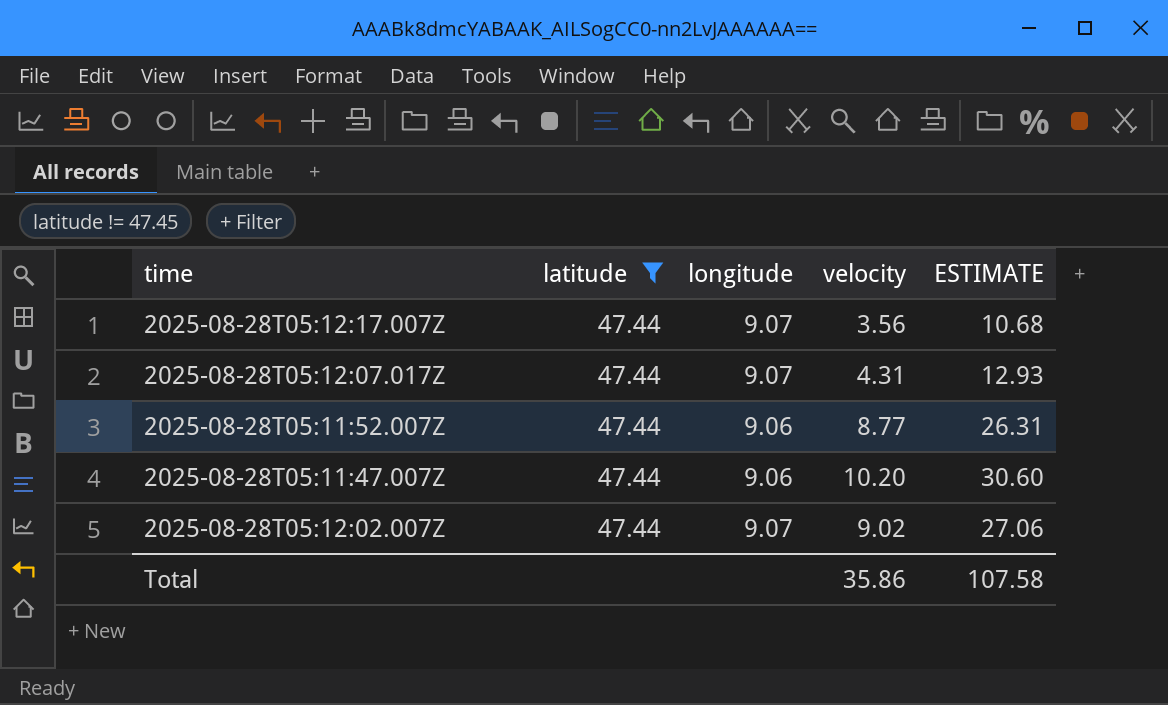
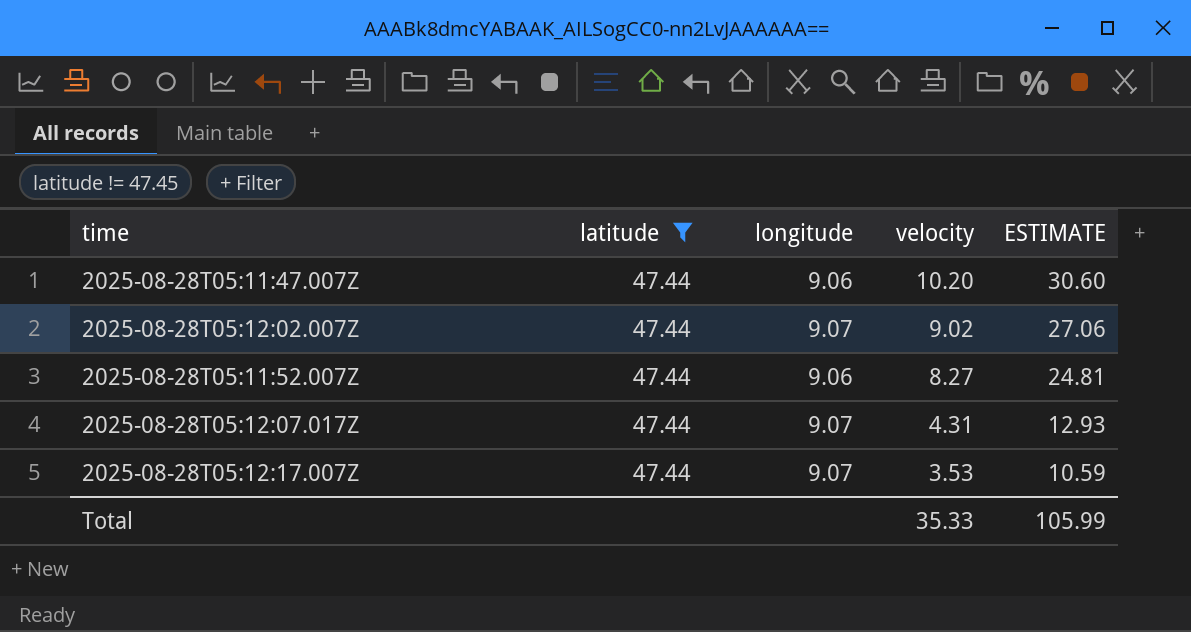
row order: none -> velocity descending
2025-08-28T05:11:52.007Z | velocity: 8.77 -> 8.27
2025-08-28T05:11:52.007Z | ESTIMATE: 26.31 -> 24.81
2025-08-28T05:12:17.007Z | velocity: 3.56 -> 3.53
2025-08-28T05:12:17.007Z | ESTIMATE: 10.68 -> 10.59
Total | velocity: 35.86 -> 35.33
Total | ESTIMATE: 107.58 -> 105.99

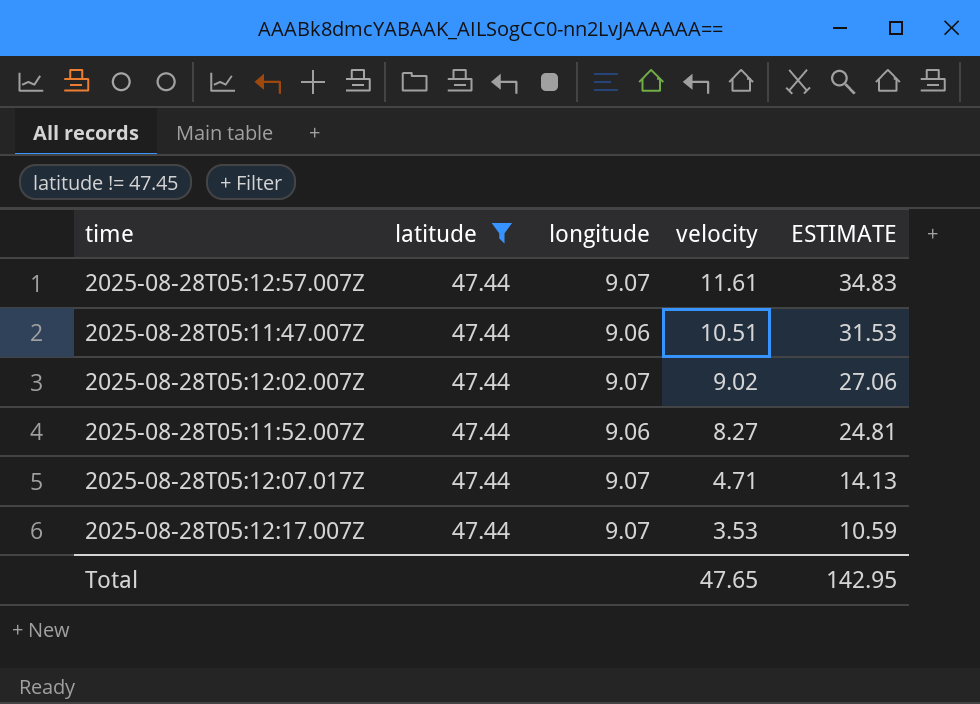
row 2025-08-28T05:12:57.007Z: none -> 47.44 | 9.07 | 11.61 | 34.83
2025-08-28T05:11:47.007Z | velocity: 10.20 -> 10.51
2025-08-28T05:11:47.007Z | ESTIMATE: 30.60 -> 31.53
2025-08-28T05:12:07.017Z | velocity: 4.31 -> 4.71
2025-08-28T05:12:07.017Z | ESTIMATE: 12.93 -> 14.13
Total | velocity: 35.33 -> 47.65
Total | ESTIMATE: 105.99 -> 142.95

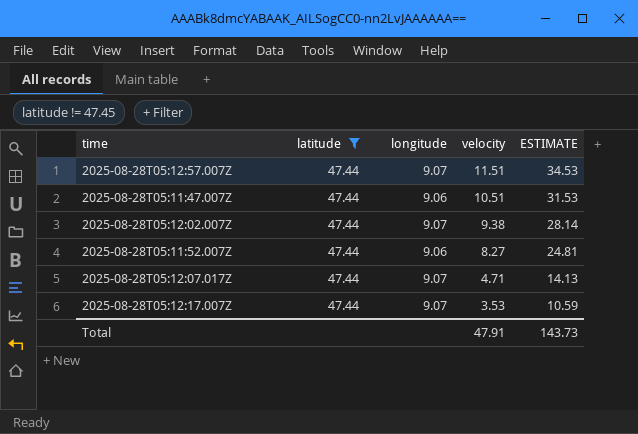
2025-08-28T05:12:57.007Z | velocity: 11.61 -> 11.51
2025-08-28T05:12:57.007Z | ESTIMATE: 34.83 -> 34.53
2025-08-28T05:12:02.007Z | velocity: 9.02 -> 9.38
2025-08-28T05:12:02.007Z | ESTIMATE: 27.06 -> 28.14
Total | velocity: 47.65 -> 47.91
Total | ESTIMATE: 142.95 -> 143.73

